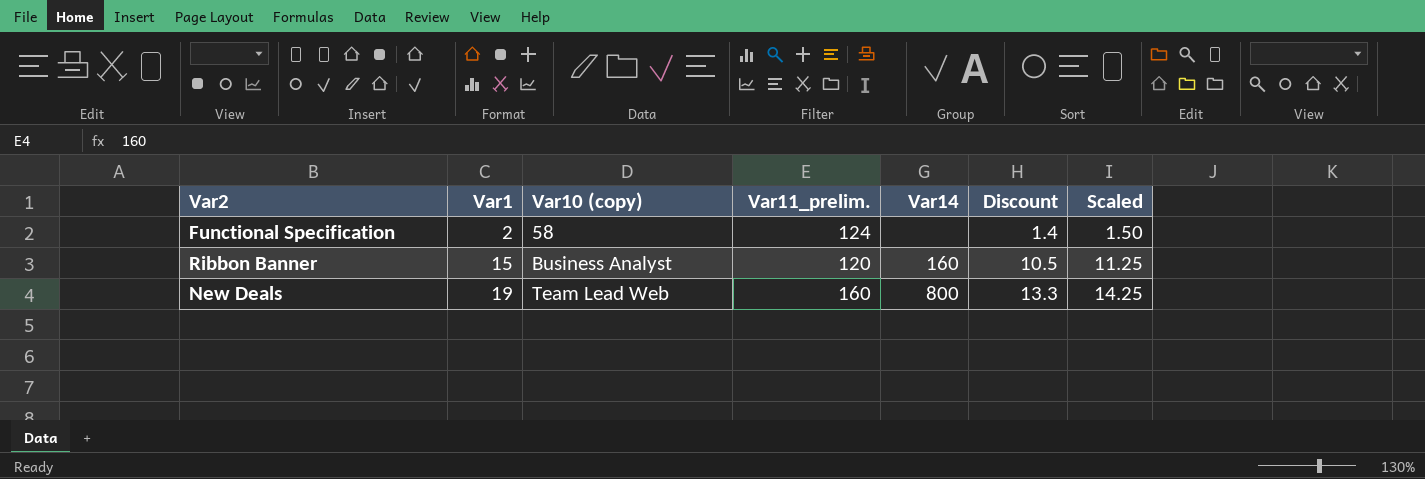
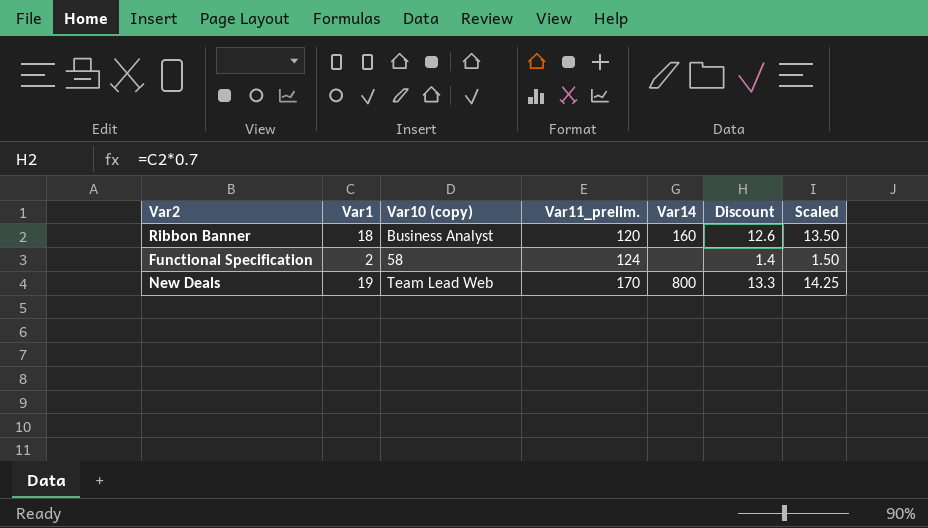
row order: Var1 ascending -> Var11_prelim. ascending
Ribbon Banner | Var1: 15 -> 18
Ribbon Banner | Discount: 10.5 -> 12.6
Ribbon Banner | Scaled: 11.25 -> 13.50
New Deals | Var11_prelim.: 160 -> 170

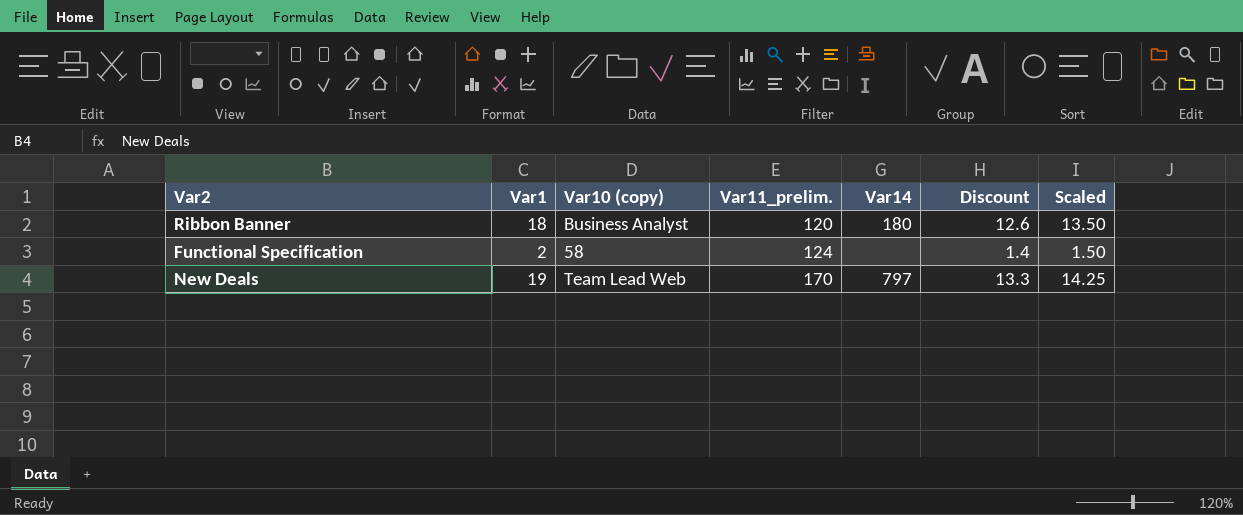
Ribbon Banner | Var14: 160 -> 180
New Deals | Var14: 800 -> 797

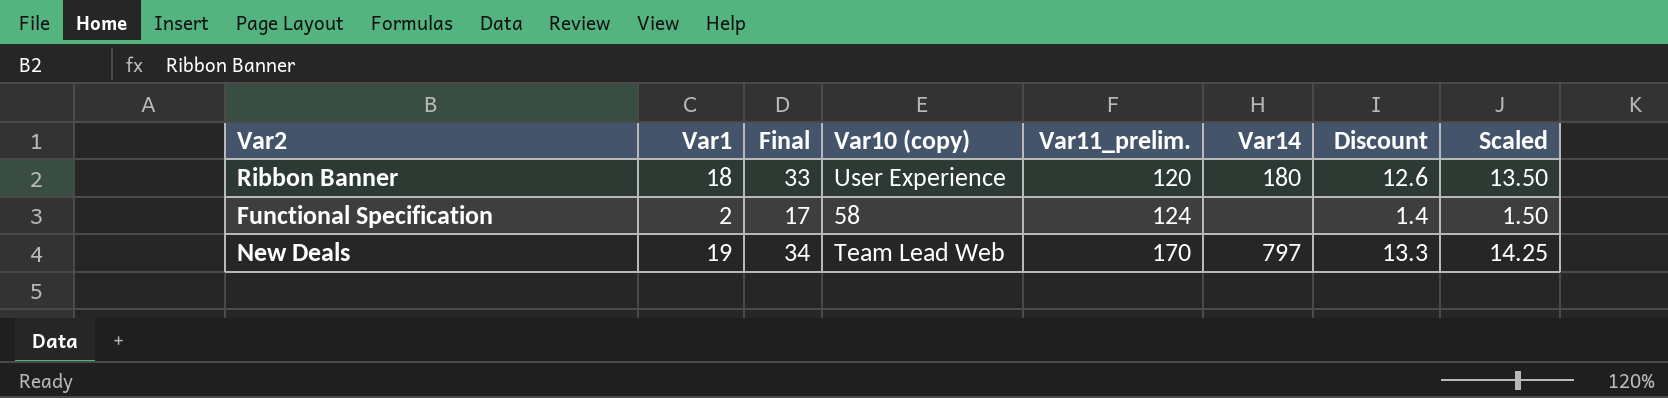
column Final | formula: none -> [Var1] + 15
Ribbon Banner | Var10 (copy): Business Analyst -> User Experience

